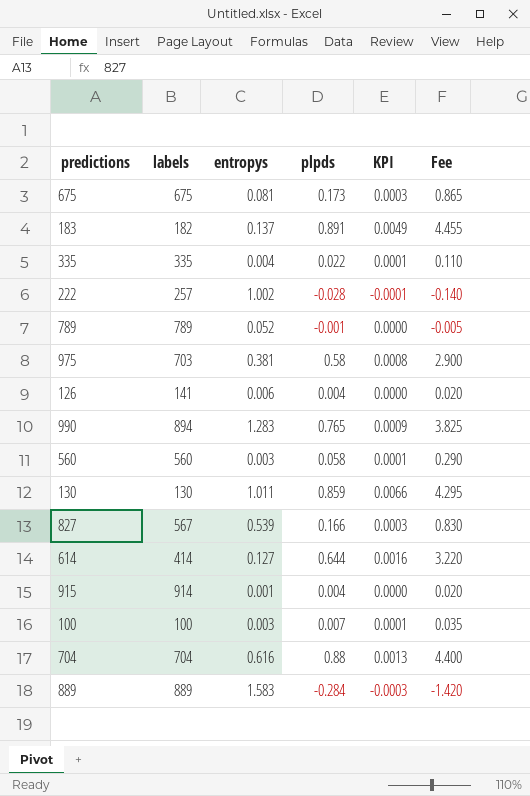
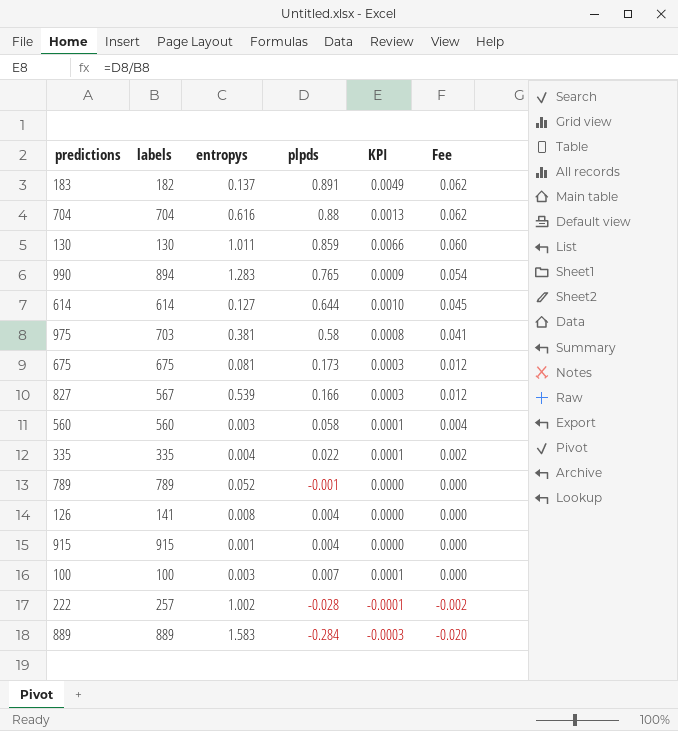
row order: none -> Fee descending
column Fee | formula: [plpds] * 5 -> [plpds] * 0.07
614 | labels: 414 -> 614
614 | KPI: 0.0016 -> 0.0010
126 | entropys: 0.006 -> 0.008
915 | labels: 914 -> 915

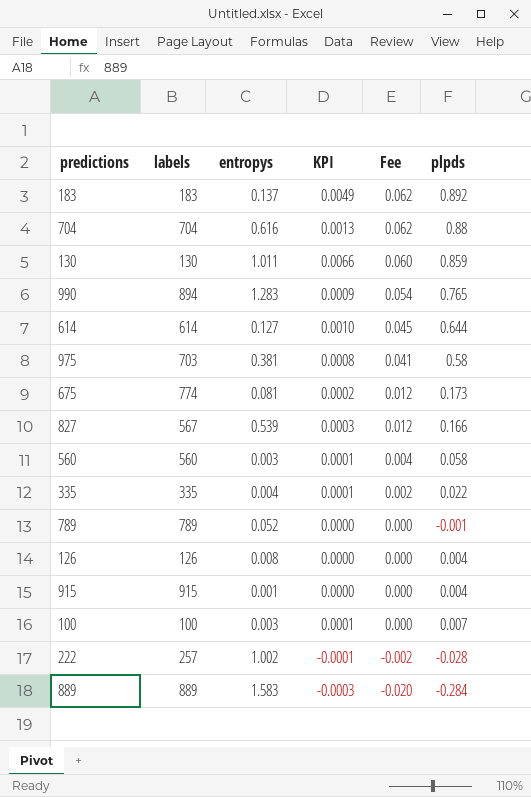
column plpds | position: 4 -> 6
183 | labels: 182 -> 183
183 | plpds: 0.891 -> 0.892
675 | labels: 675 -> 774
675 | KPI: 0.0003 -> 0.0002
126 | labels: 141 -> 126

